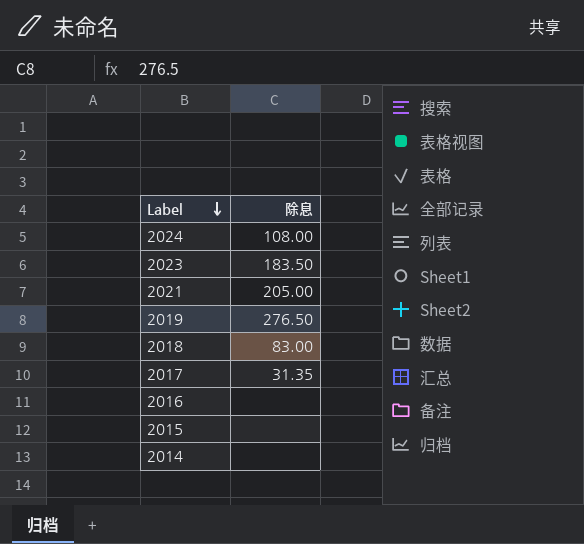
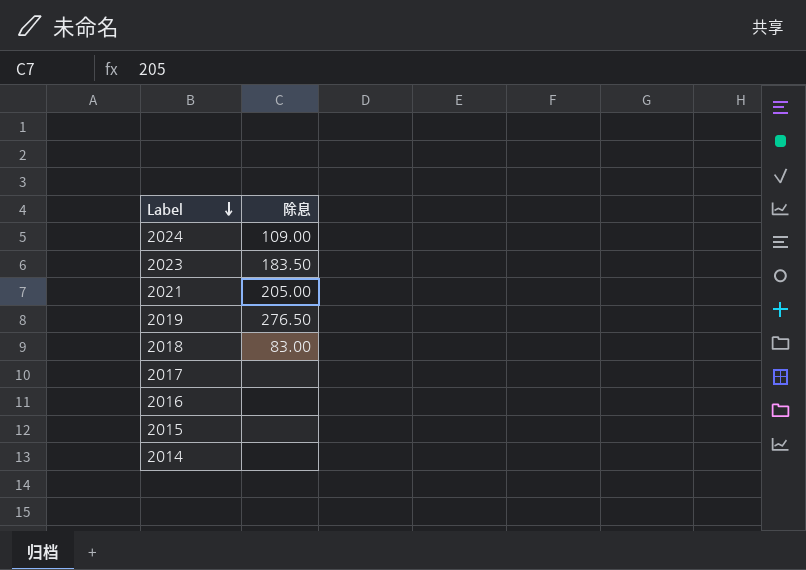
2024 | 除息: 108.00 -> 109.00
2017 | 除息: 31.35 -> none

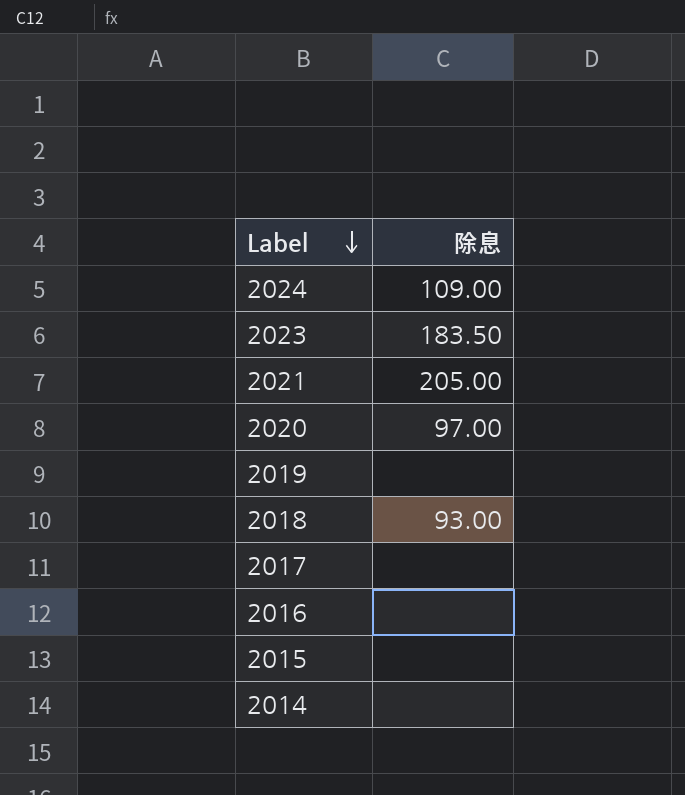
row 2020: none -> 97.00
2019 | 除息: 276.50 -> none
2018 | 除息: 83.00 -> 93.00

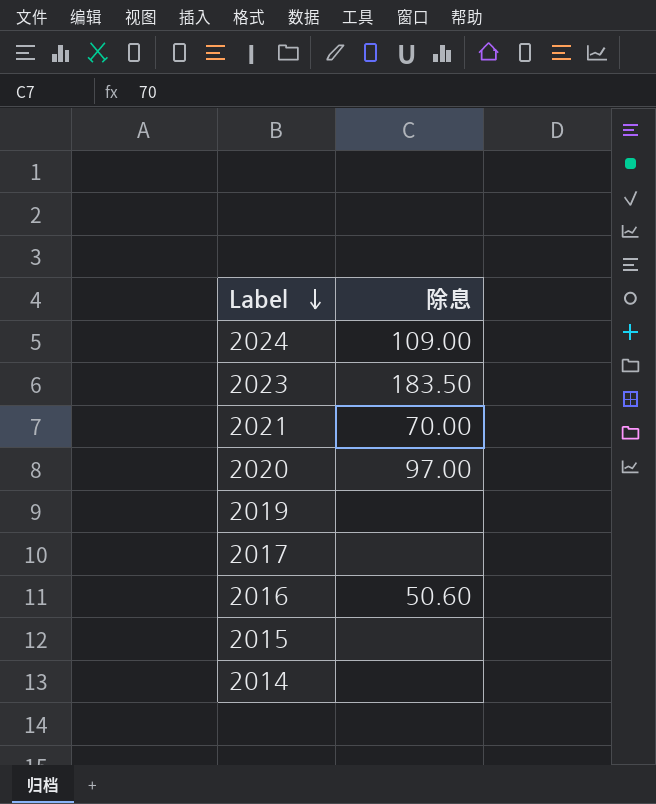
row 2018: 93.00 -> none
2021 | 除息: 205.00 -> 70.00
2016 | 除息: none -> 50.60

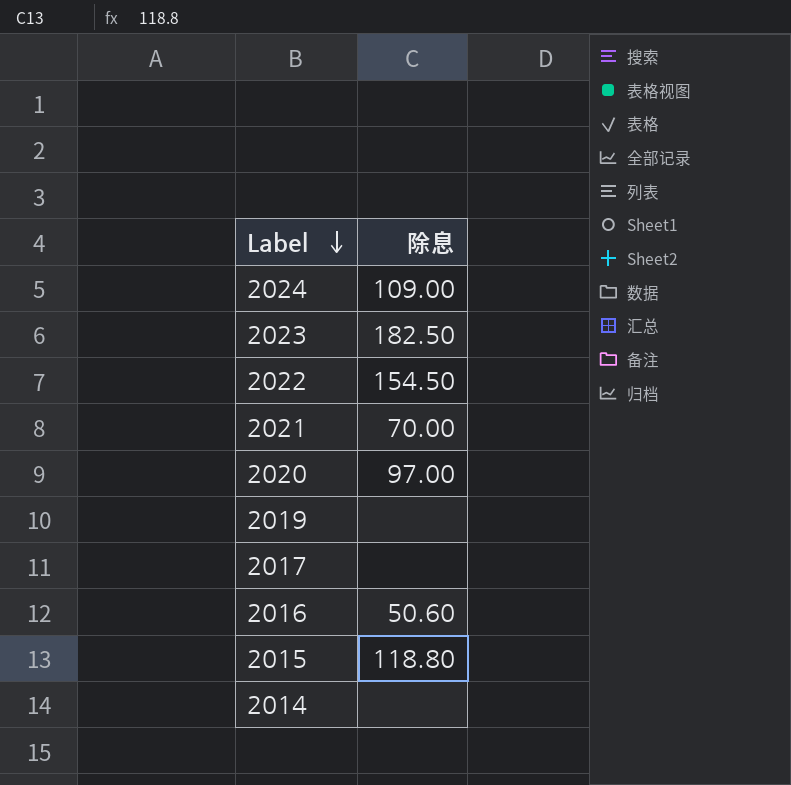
2023 | 除息: 183.50 -> 182.50
row 2022: none -> 154.50
2015 | 除息: none -> 118.80

